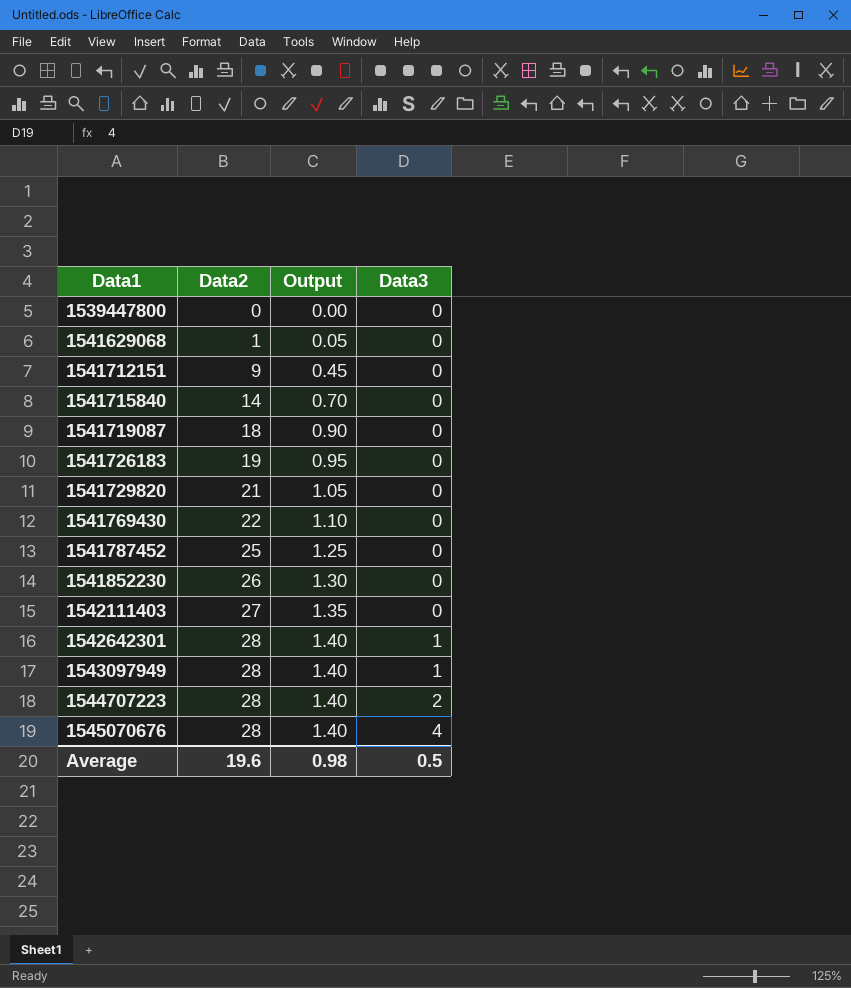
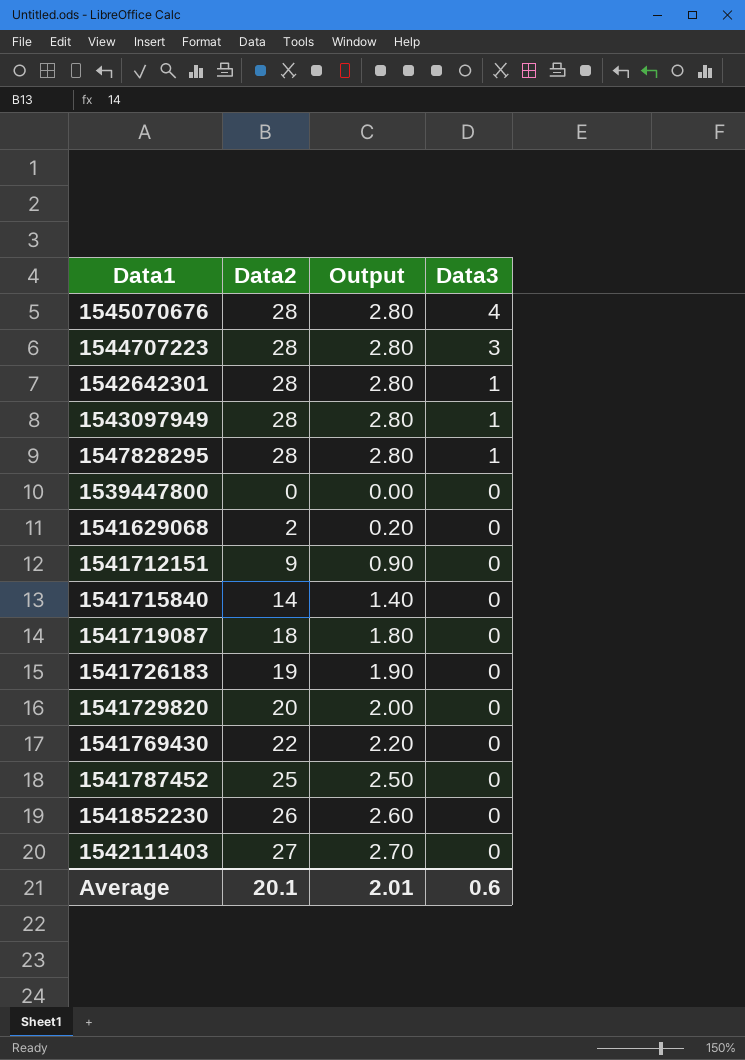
row order: Data1 ascending -> Data3 descending
column Output | formula: [Data2] * 0.05 -> [Data2] * 0.1
1544707223 | Data3: 2 -> 3
row 1547828295: none -> 28 | 2.80 | 1
1541629068 | Data2: 1 -> 2
1541729820 | Data2: 21 -> 20
Average | Data2: 19.6 -> 20.1
Average | Output: 0.98 -> 2.01
Average | Data3: 0.5 -> 0.6

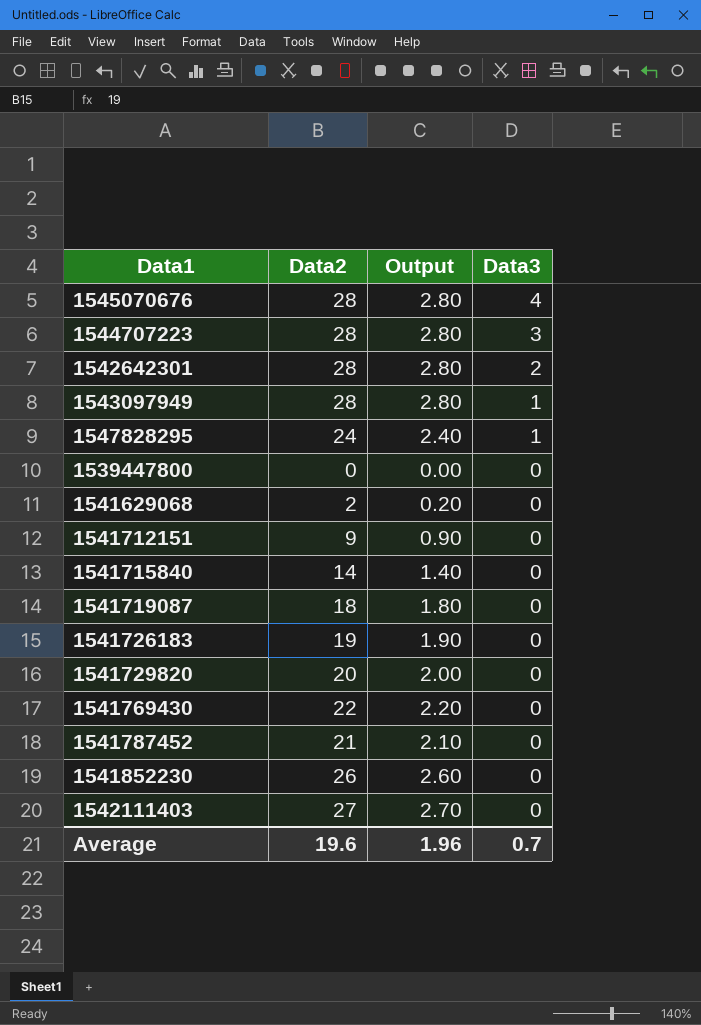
1542642301 | Data3: 1 -> 2
1547828295 | Data2: 28 -> 24
1547828295 | Output: 2.80 -> 2.40
1541787452 | Data2: 25 -> 21
1541787452 | Output: 2.50 -> 2.10
Average | Data2: 20.1 -> 19.6
Average | Output: 2.01 -> 1.96
Average | Data3: 0.6 -> 0.7

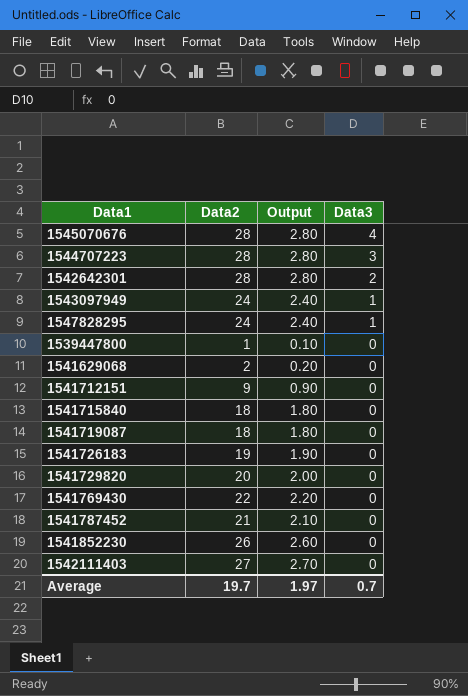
1543097949 | Data2: 28 -> 24
1543097949 | Output: 2.80 -> 2.40
1539447800 | Data2: 0 -> 1
1539447800 | Output: 0.00 -> 0.10
1541715840 | Data2: 14 -> 18
1541715840 | Output: 1.40 -> 1.80
Average | Data2: 19.6 -> 19.7
Average | Output: 1.96 -> 1.97

